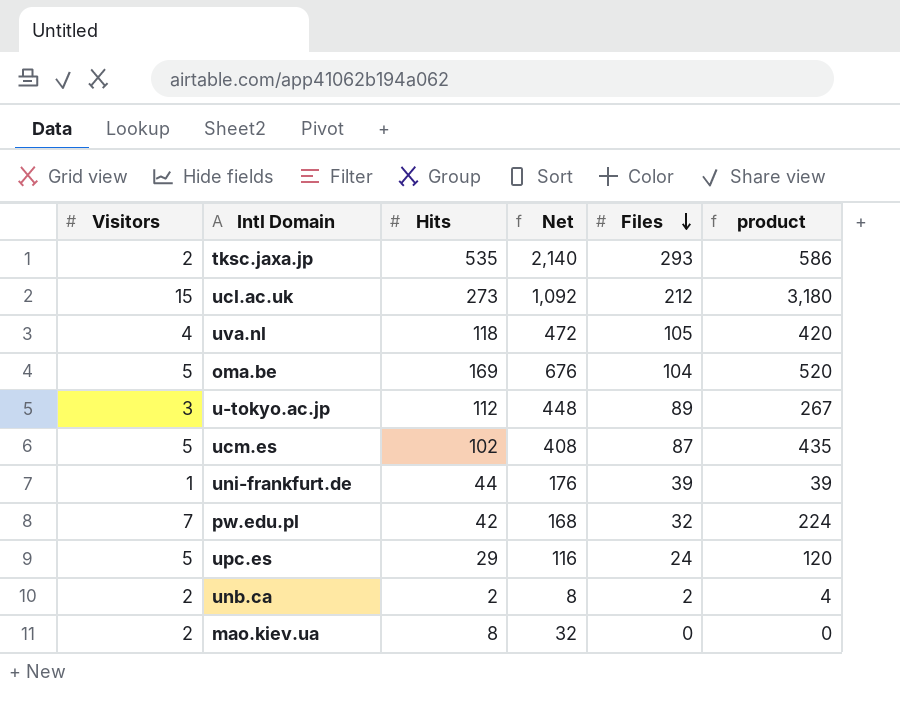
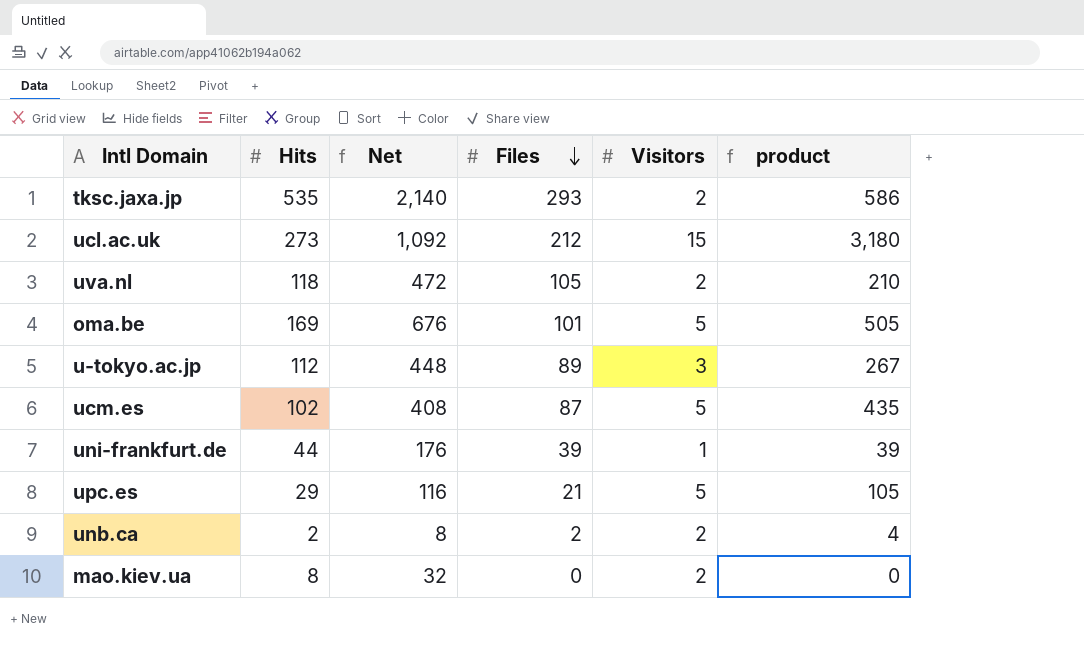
column Visitors | position: 1 -> 5
row pw.edu.pl: 7 | 42 | 168 | 32 | 224 -> none
uva.nl | Visitors: 4 -> 2
uva.nl | product: 420 -> 210
oma.be | Files: 104 -> 101
oma.be | product: 520 -> 505
upc.es | Files: 24 -> 21
upc.es | product: 120 -> 105

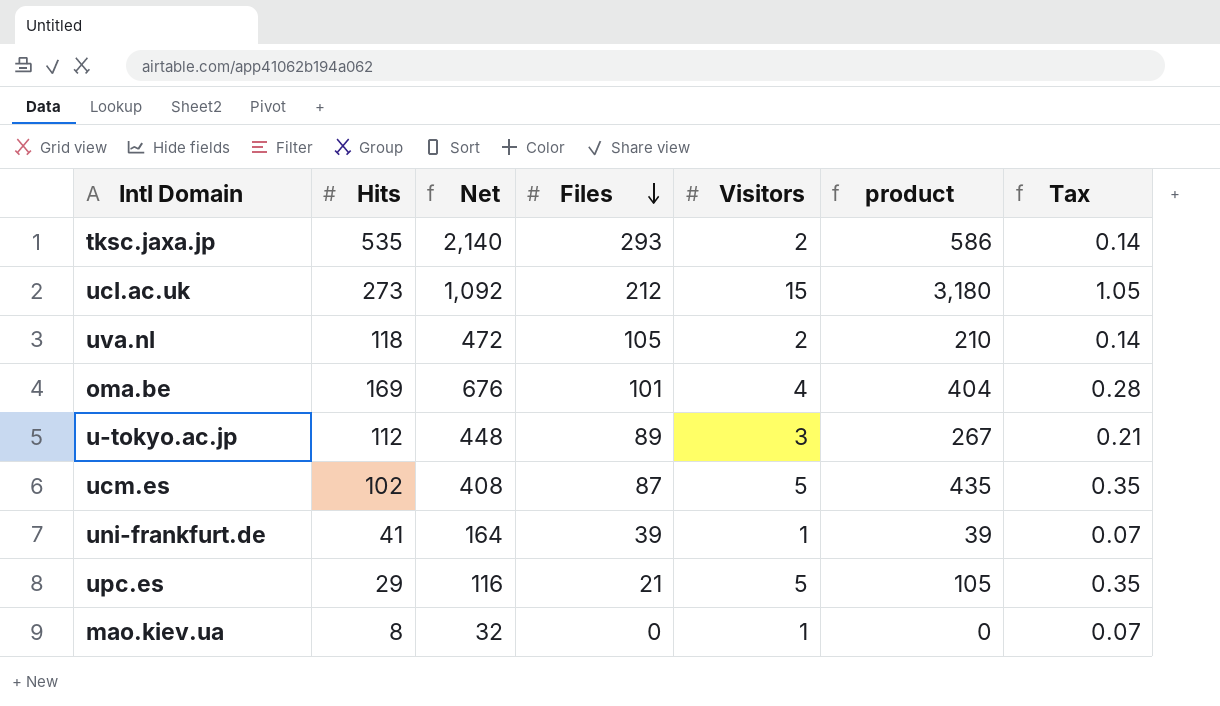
column Tax | formula: none -> [Visitors] * 0.07
row unb.ca: 2 | 8 | 2 | 2 | 4 -> none
oma.be | Visitors: 5 -> 4
oma.be | product: 505 -> 404
uni-frankfurt.de | Hits: 44 -> 41
uni-frankfurt.de | Net: 176 -> 164
mao.kiev.ua | Visitors: 2 -> 1

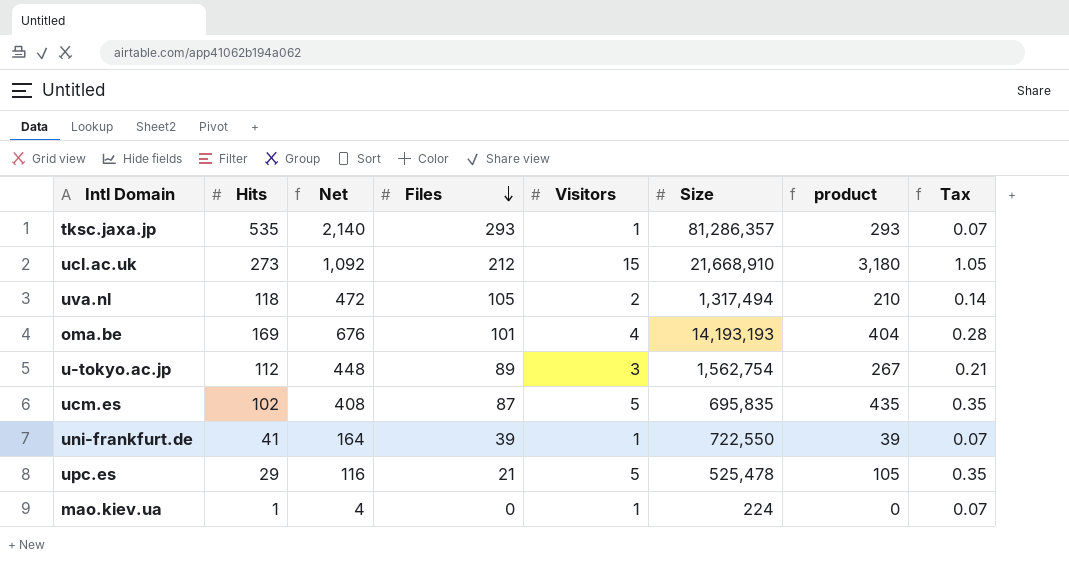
column Size | position: none -> 6
tksc.jaxa.jp | Visitors: 2 -> 1
tksc.jaxa.jp | product: 586 -> 293
tksc.jaxa.jp | Tax: 0.14 -> 0.07
mao.kiev.ua | Hits: 8 -> 1
mao.kiev.ua | Net: 32 -> 4

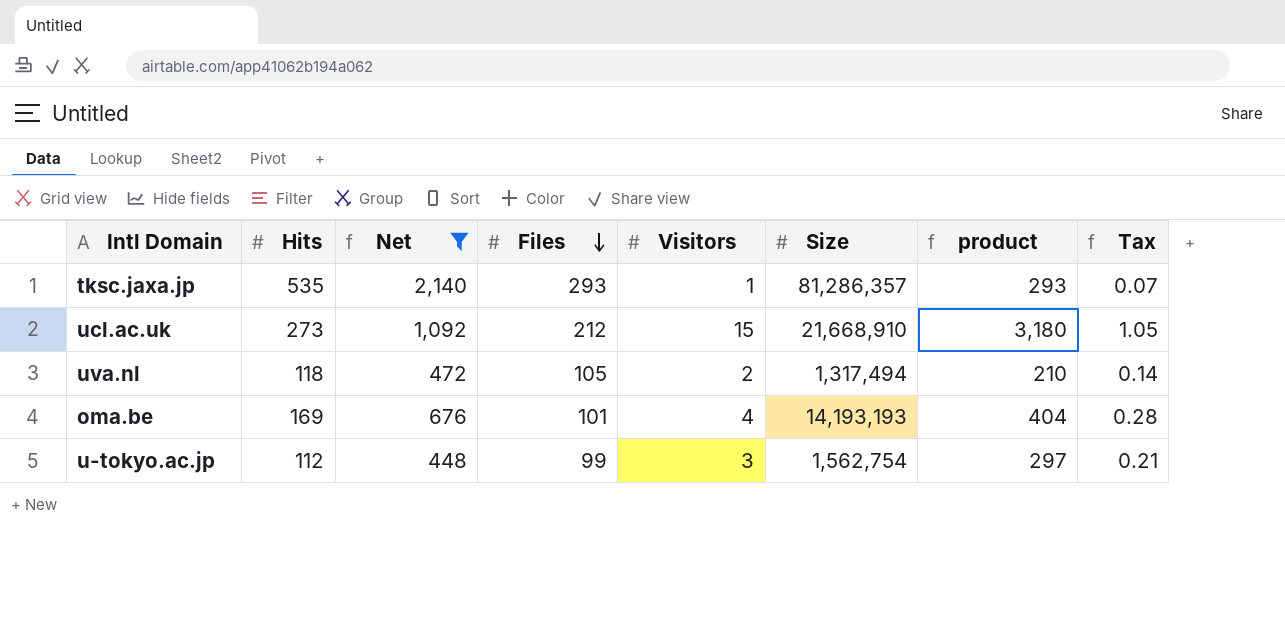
filter: none -> Net >= 448
u-tokyo.ac.jp | Files: 89 -> 99
u-tokyo.ac.jp | product: 267 -> 297

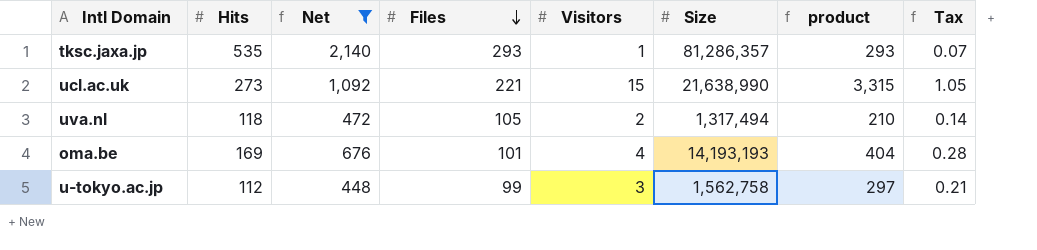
ucl.ac.uk | Files: 212 -> 221
ucl.ac.uk | Size: 21,668,910 -> 21,638,990
ucl.ac.uk | product: 3,180 -> 3,315
u-tokyo.ac.jp | Size: 1,562,754 -> 1,562,758

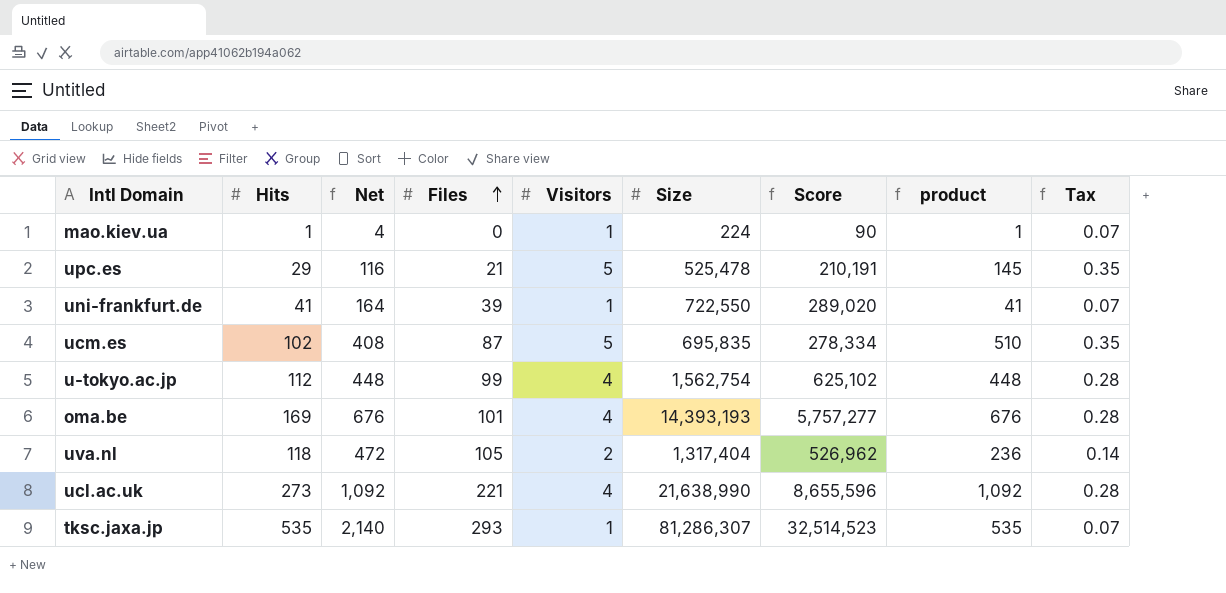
filter: Net >= 448 -> none
row order: Files descending -> Files ascending
column Score | formula: none -> [Size] * 0.4
column product | formula: [Files] * [Visitors] -> [Hits] * [Visitors]
u-tokyo.ac.jp | Visitors: 3 -> 4
u-tokyo.ac.jp | Size: 1,562,758 -> 1,562,754
u-tokyo.ac.jp | Tax: 0.21 -> 0.28
oma.be | Size: 14,193,193 -> 14,393,193
uva.nl | Size: 1,317,494 -> 1,317,404
ucl.ac.uk | Visitors: 15 -> 4
ucl.ac.uk | Tax: 1.05 -> 0.28
tksc.jaxa.jp | Size: 81,286,357 -> 81,286,307

